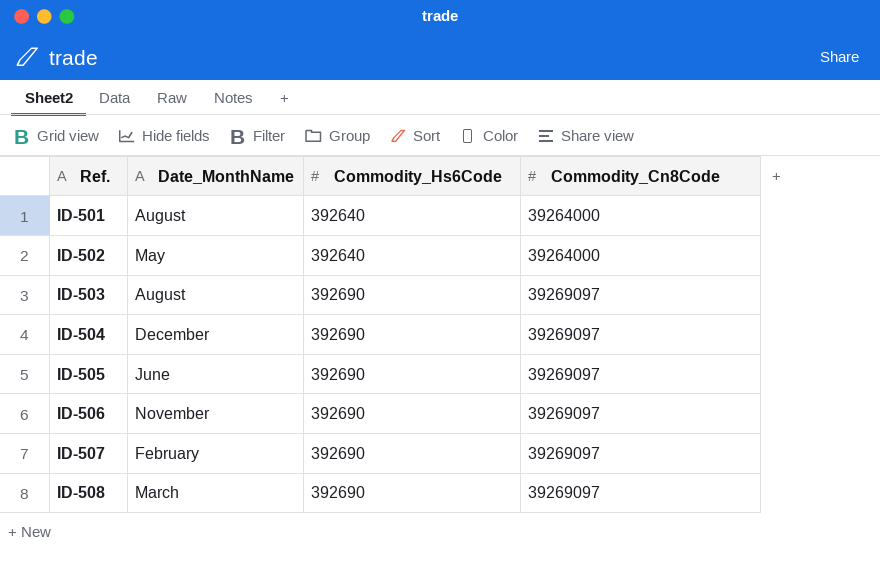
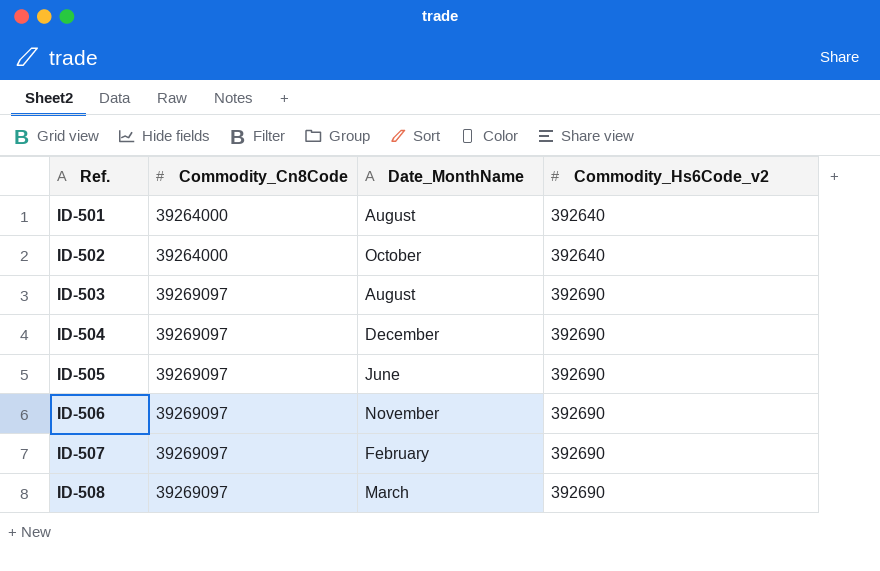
column Commodity_Cn8Code | position: 4 -> 2
column name: Commodity_Hs6Code -> Commodity_Hs6Code_v2
ID-502 | Date_MonthName: May -> October

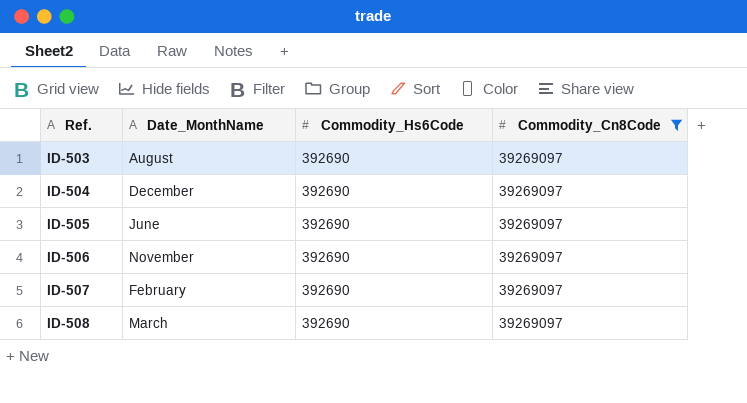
filter: none -> Commodity_Cn8Code = 39269097
column name: Commodity_Hs6Code_v2 -> Commodity_Hs6Code
column Commodity_Cn8Code | position: 2 -> 4

